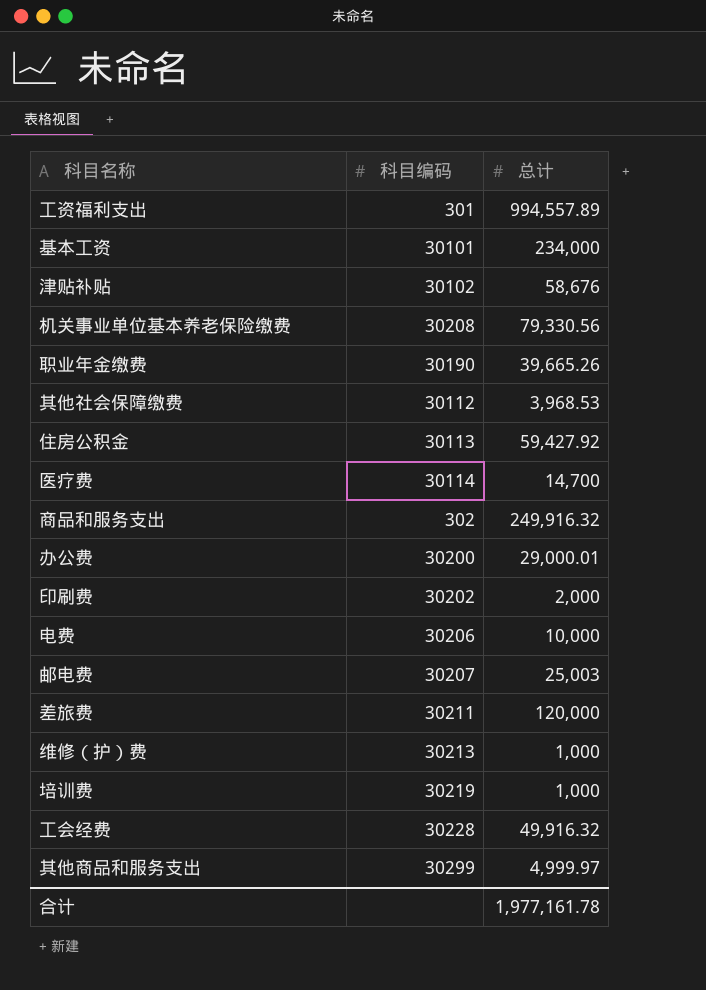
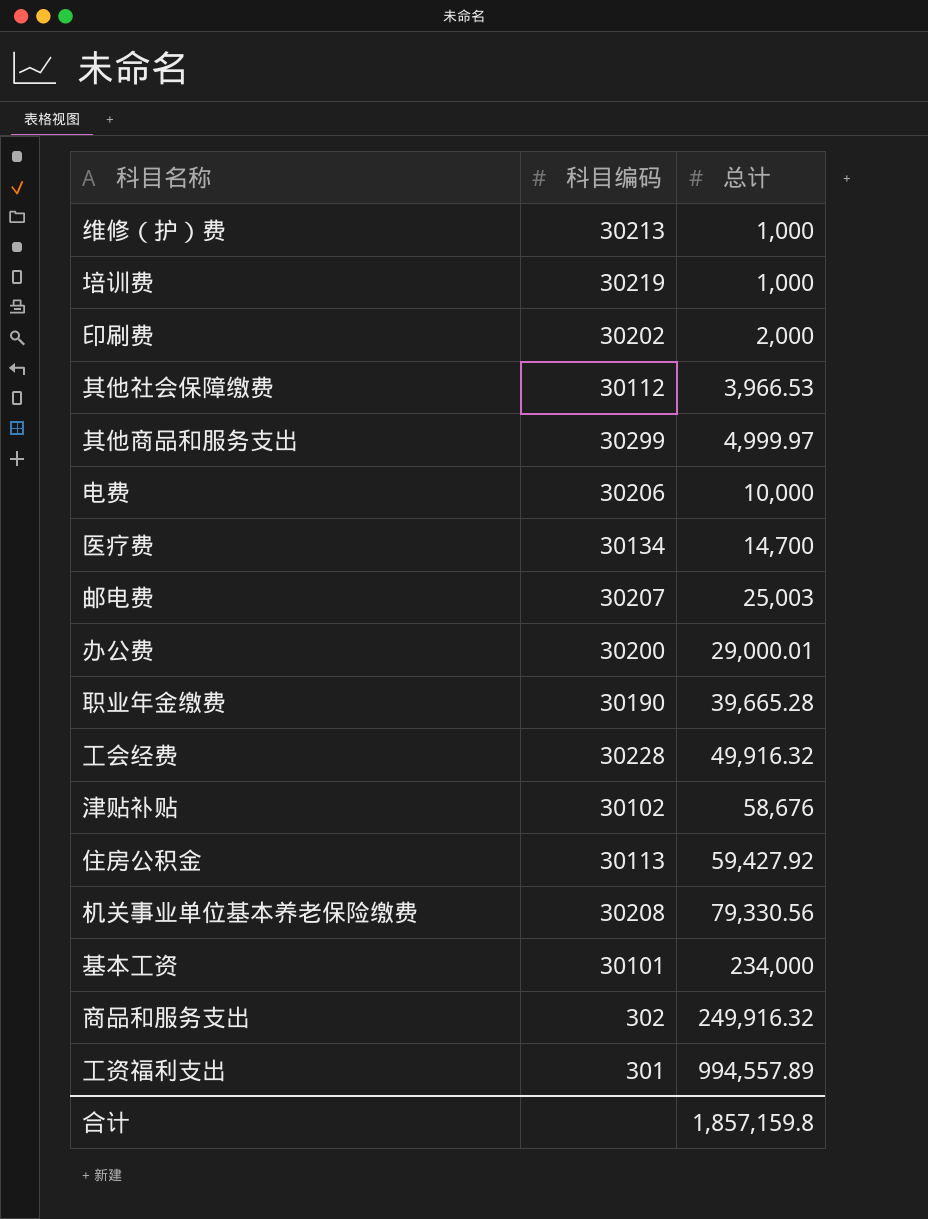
row order: none -> 总计 ascending
row 差旅费: 30211 | 120,000 -> none
其他社会保障缴费 | 总计: 3,968.53 -> 3,966.53
医疗费 | 科目编码: 30114 -> 30134
职业年金缴费 | 总计: 39,665.26 -> 39,665.28
合计 | 总计: 1,977,161.78 -> 1,857,159.8

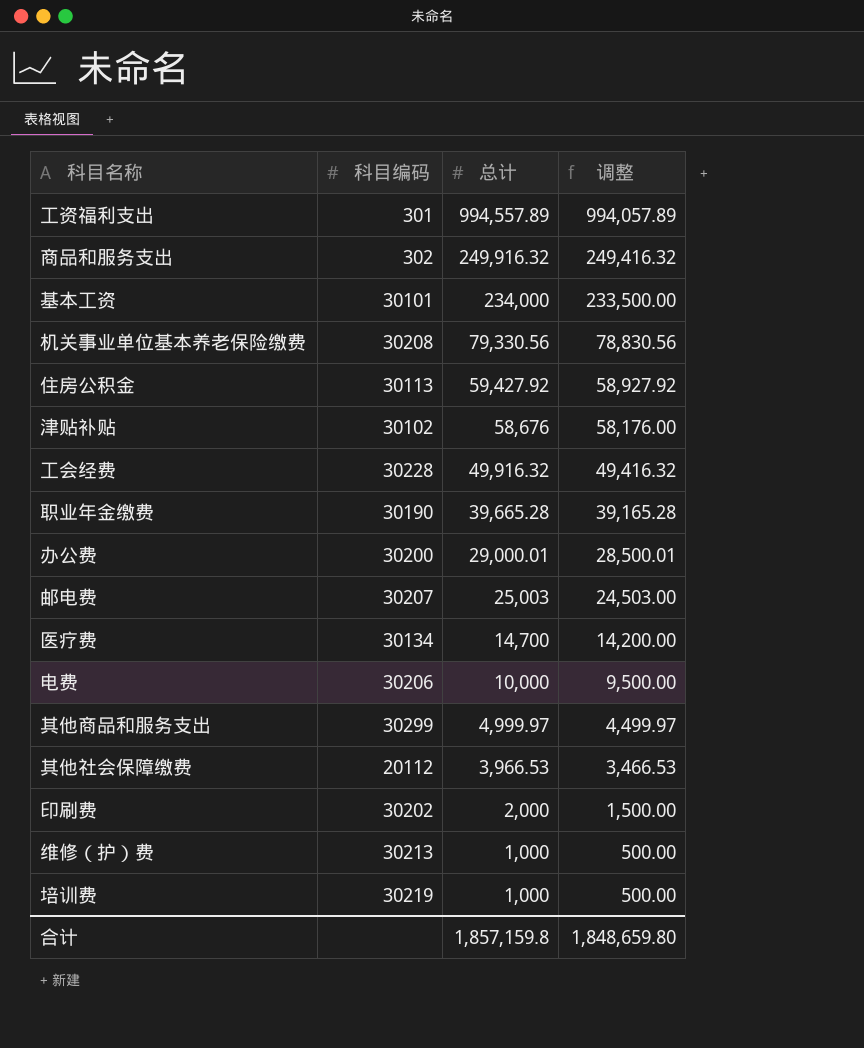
row order: 总计 ascending -> 总计 descending
column 调整 | formula: none -> [总计] - 500
其他社会保障缴费 | 科目编码: 30112 -> 20112

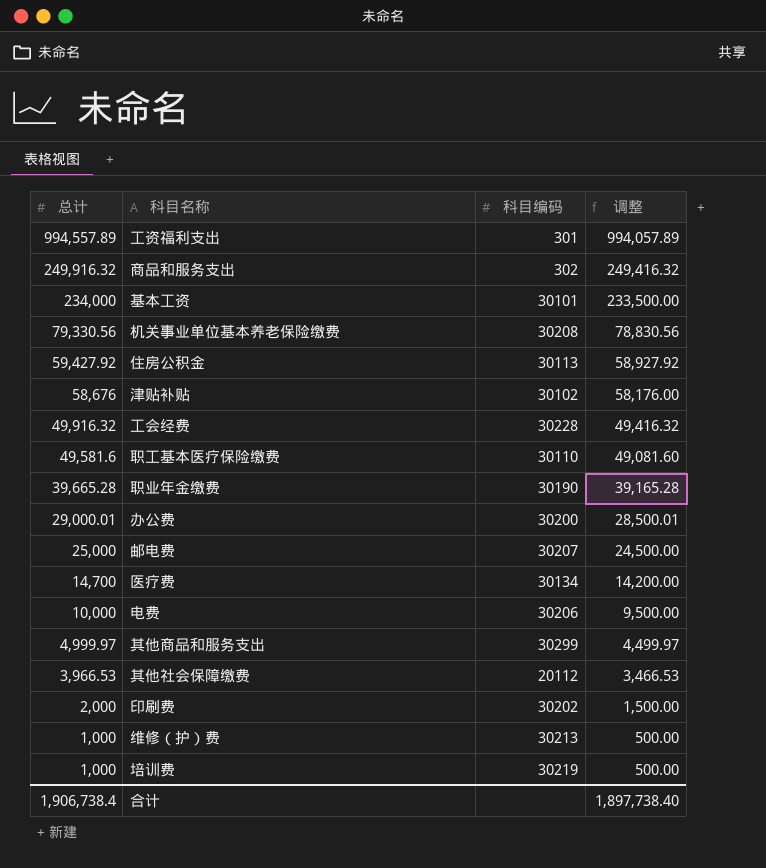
column 总计 | position: 3 -> 1
row 职工基本医疗保险缴费: none -> 49,581.6 | 30110 | 49,081.60
邮电费 | 总计: 25,003 -> 25,000
邮电费 | 调整: 24,503.00 -> 24,500.00
合计 | 总计: 1,857,159.8 -> 1,906,738.4
合计 | 调整: 1,848,659.80 -> 1,897,738.40

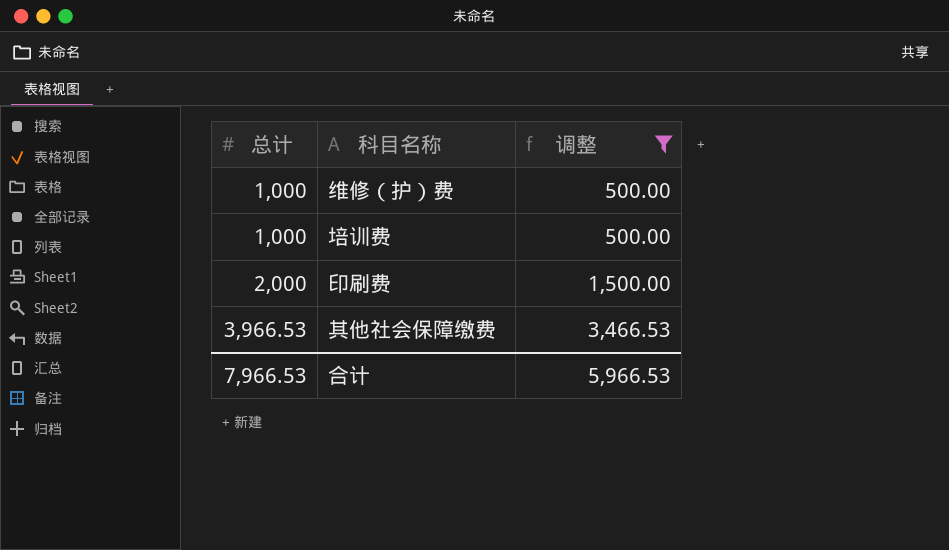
filter: none -> 调整 <= 3,466.53
row order: 总计 descending -> 总计 ascending
column 科目编码 | position: 3 -> none
合计 | 总计: 1,906,738.4 -> 7,966.53
合计 | 调整: 1,897,738.40 -> 5,966.53

